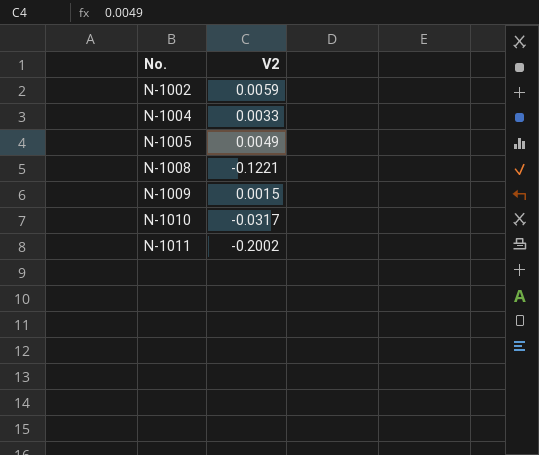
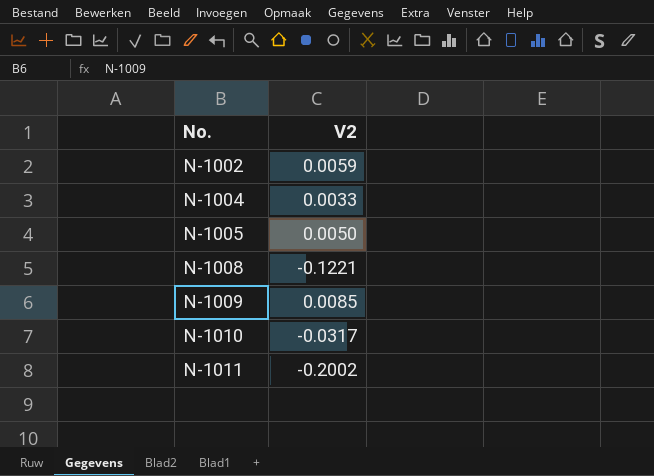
N-1005 | V2: 0.0049 -> 0.0050
N-1009 | V2: 0.0015 -> 0.0085

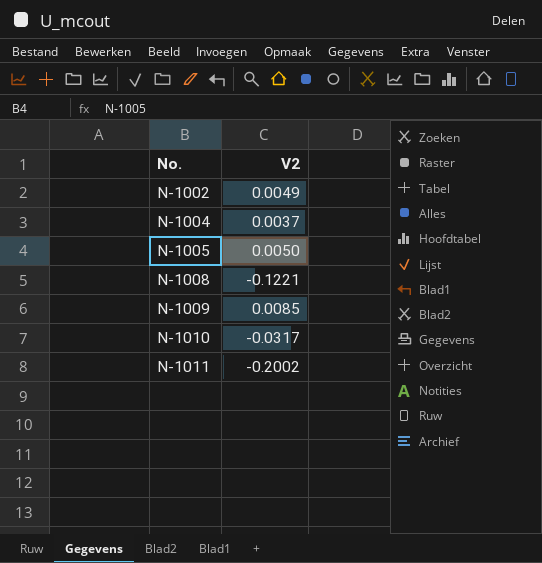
N-1002 | V2: 0.0059 -> 0.0049
N-1004 | V2: 0.0033 -> 0.0037

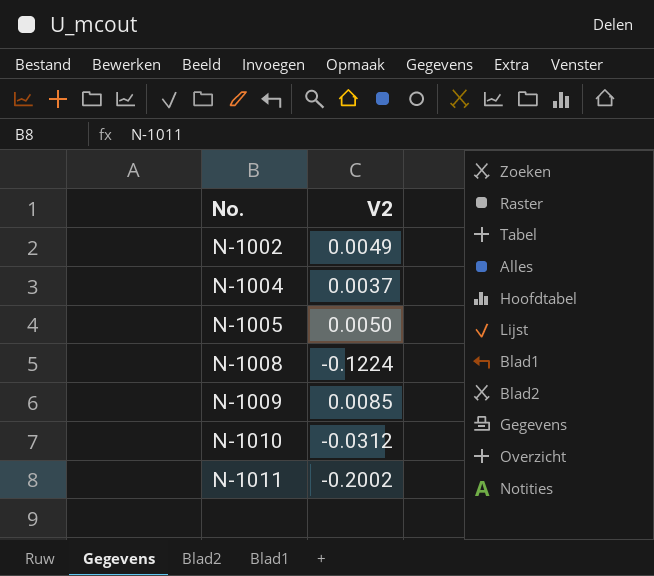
N-1008 | V2: -0.1221 -> -0.1224
N-1010 | V2: -0.0317 -> -0.0312

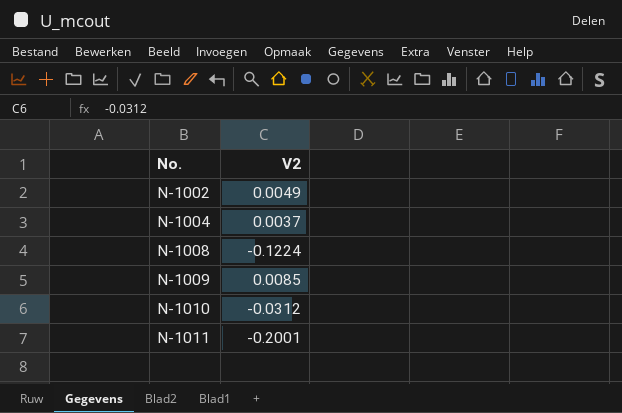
row N-1005: 0.0050 -> none
N-1011 | V2: -0.2002 -> -0.2001

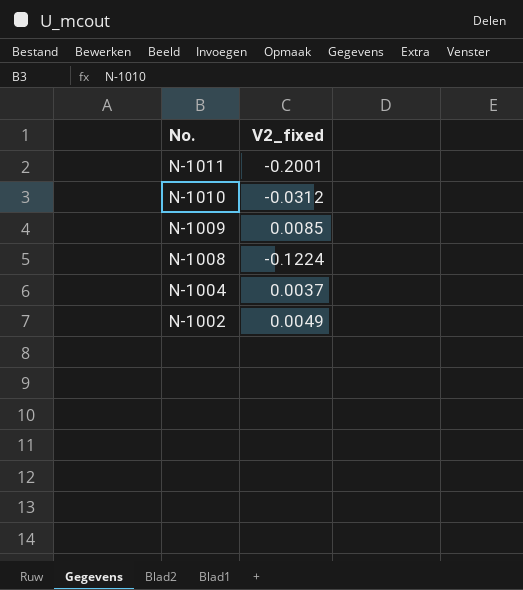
row order: No. ascending -> No. descending
column name: V2 -> V2_fixed

